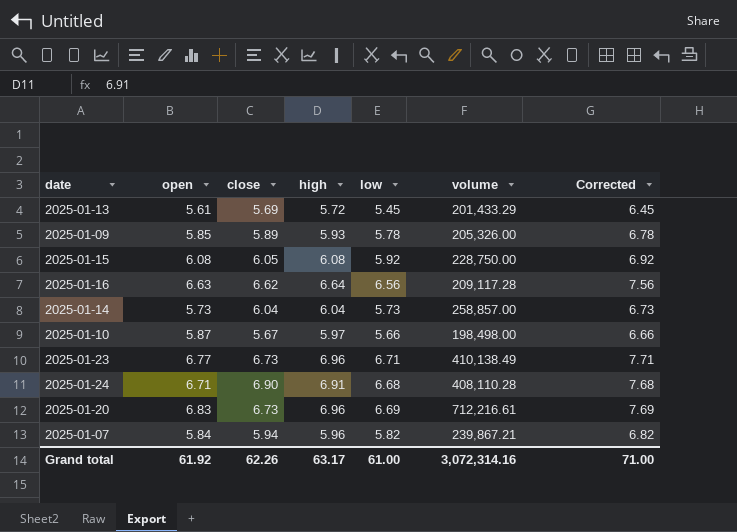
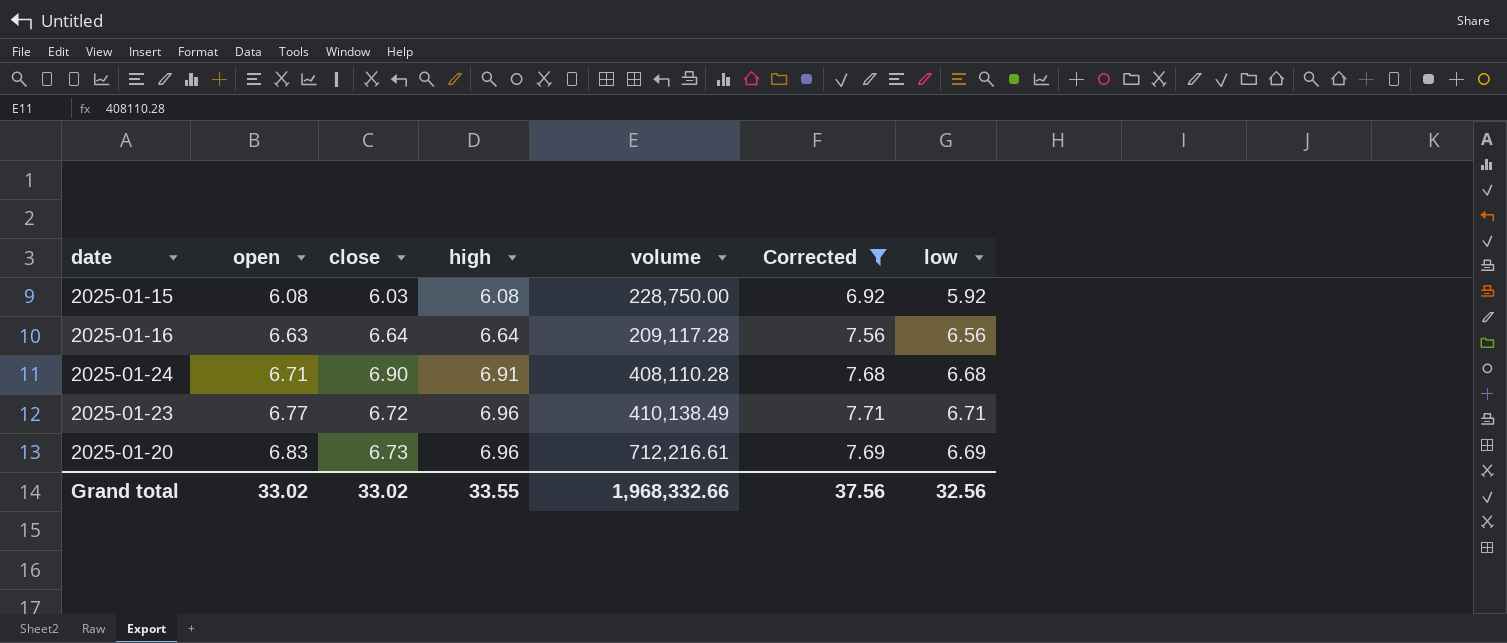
filter: none -> Corrected >= 6.92
row order: none -> open ascending
column low | position: 5 -> 7
2025-01-15 | close: 6.05 -> 6.03
2025-01-16 | close: 6.62 -> 6.64
2025-01-23 | close: 6.73 -> 6.72
Grand total | open: 61.92 -> 33.02
Grand total | close: 62.26 -> 33.02
Grand total | high: 63.17 -> 33.55
Grand total | volume: 3,072,314.16 -> 1,968,332.66
Grand total | Corrected: 71.00 -> 37.56
Grand total | low: 61.00 -> 32.56

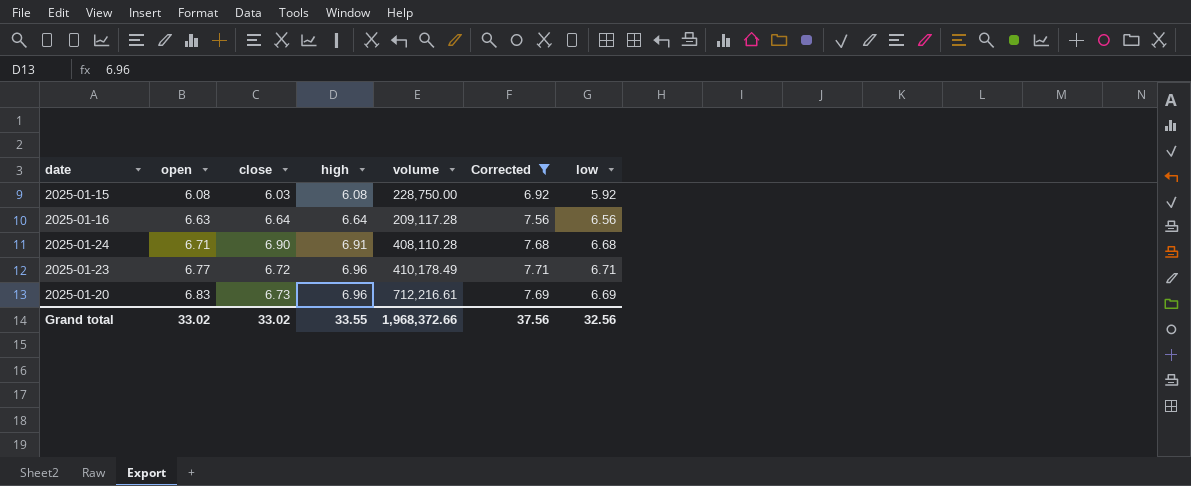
2025-01-23 | volume: 410,138.49 -> 410,178.49
Grand total | volume: 1,968,332.66 -> 1,968,372.66

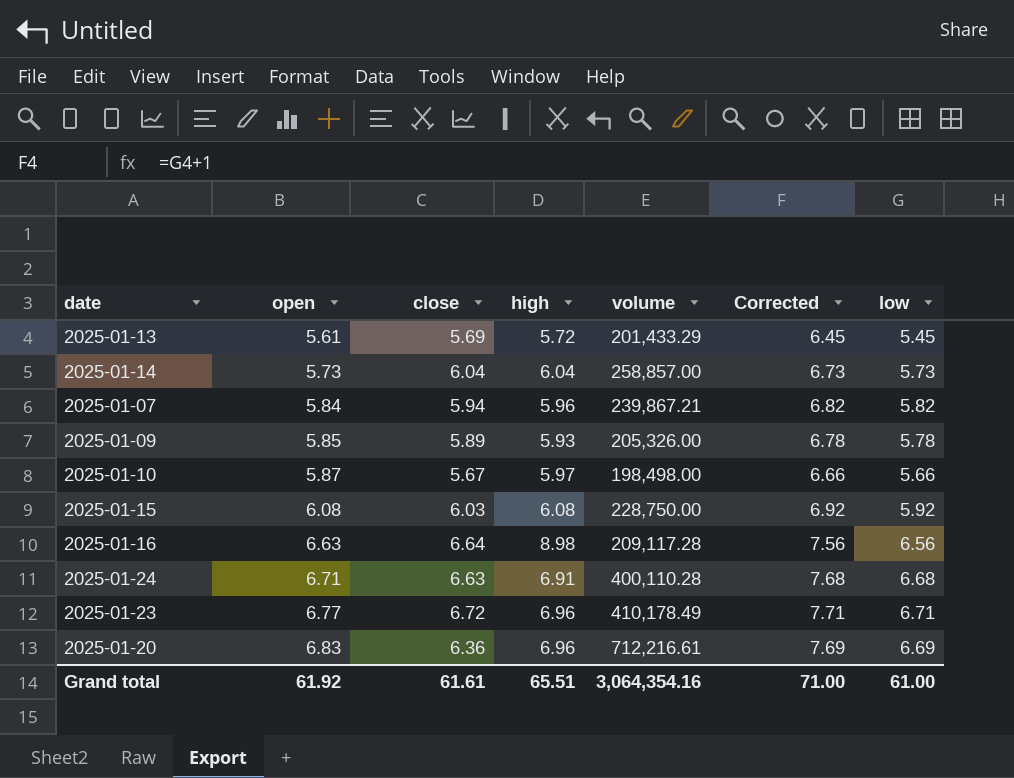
filter: Corrected >= 6.92 -> none
2025-01-16 | high: 6.64 -> 8.98
2025-01-24 | close: 6.90 -> 6.63
2025-01-24 | volume: 408,110.28 -> 400,110.28
2025-01-20 | close: 6.73 -> 6.36
Grand total | open: 33.02 -> 61.92
Grand total | close: 33.02 -> 61.61
Grand total | high: 33.55 -> 65.51
Grand total | volume: 1,968,372.66 -> 3,064,354.16
Grand total | Corrected: 37.56 -> 71.00
Grand total | low: 32.56 -> 61.00

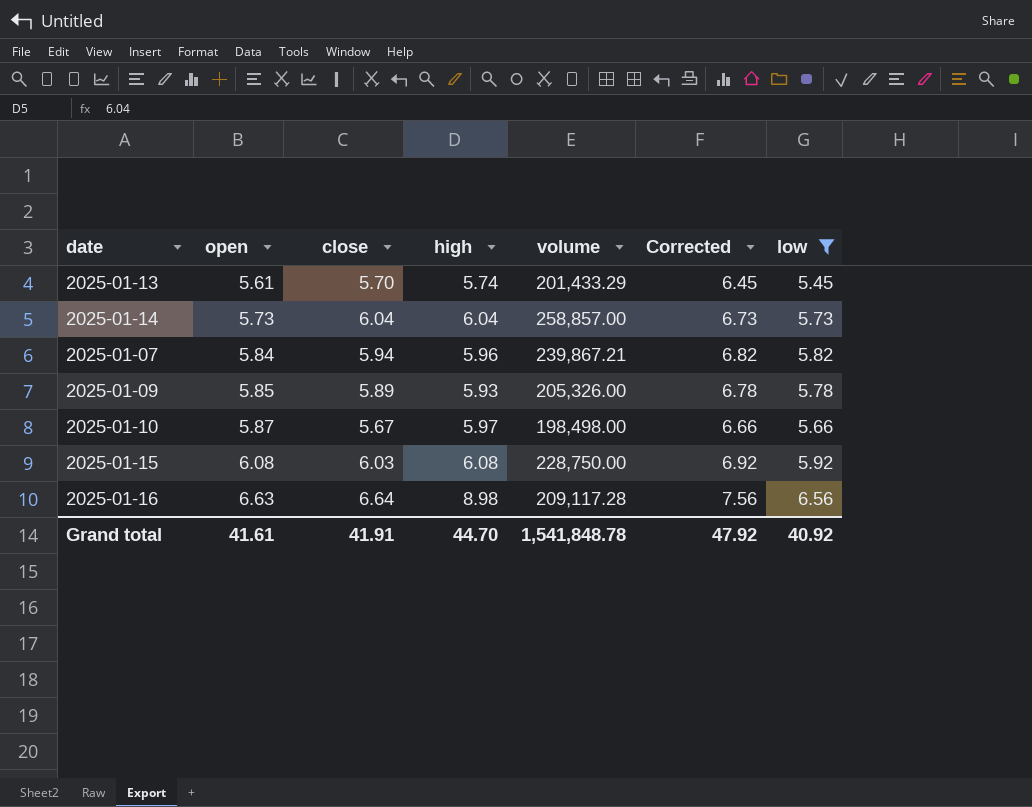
filter: none -> low <= 6.56
2025-01-13 | close: 5.69 -> 5.70
2025-01-13 | high: 5.72 -> 5.74
Grand total | open: 61.92 -> 41.61
Grand total | close: 61.61 -> 41.91
Grand total | high: 65.51 -> 44.70
Grand total | volume: 3,064,354.16 -> 1,541,848.78
Grand total | Corrected: 71.00 -> 47.92
Grand total | low: 61.00 -> 40.92

